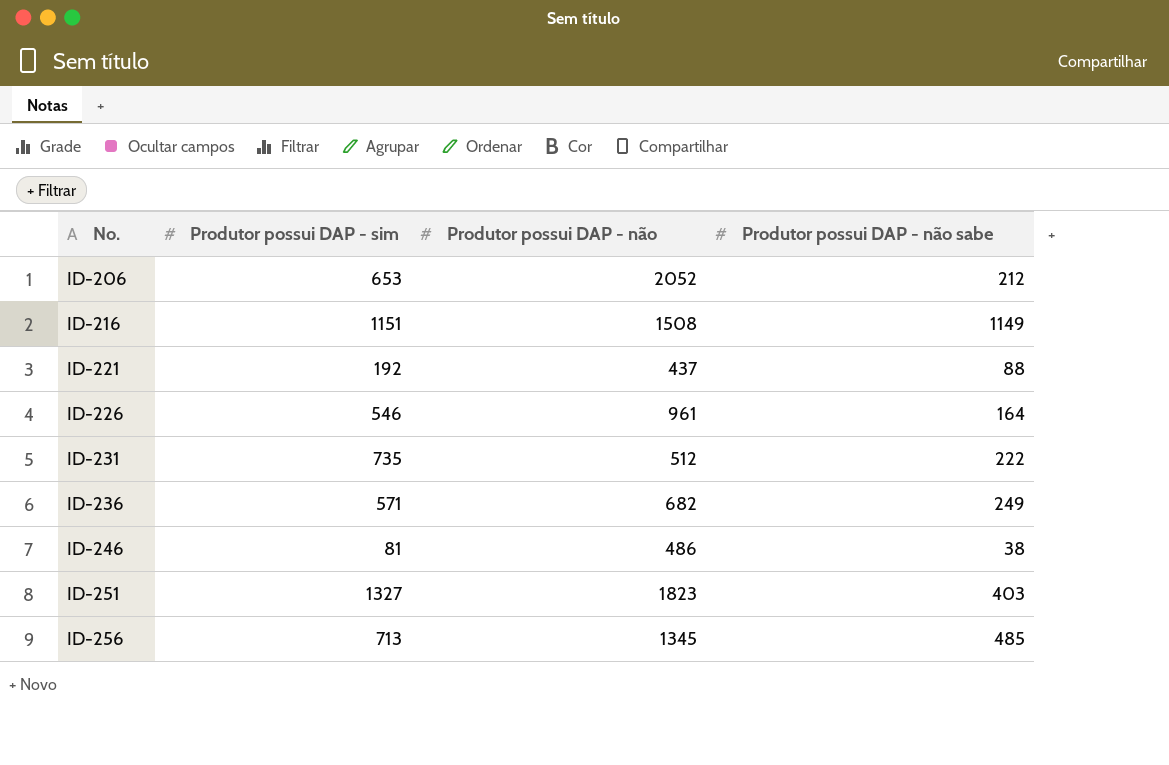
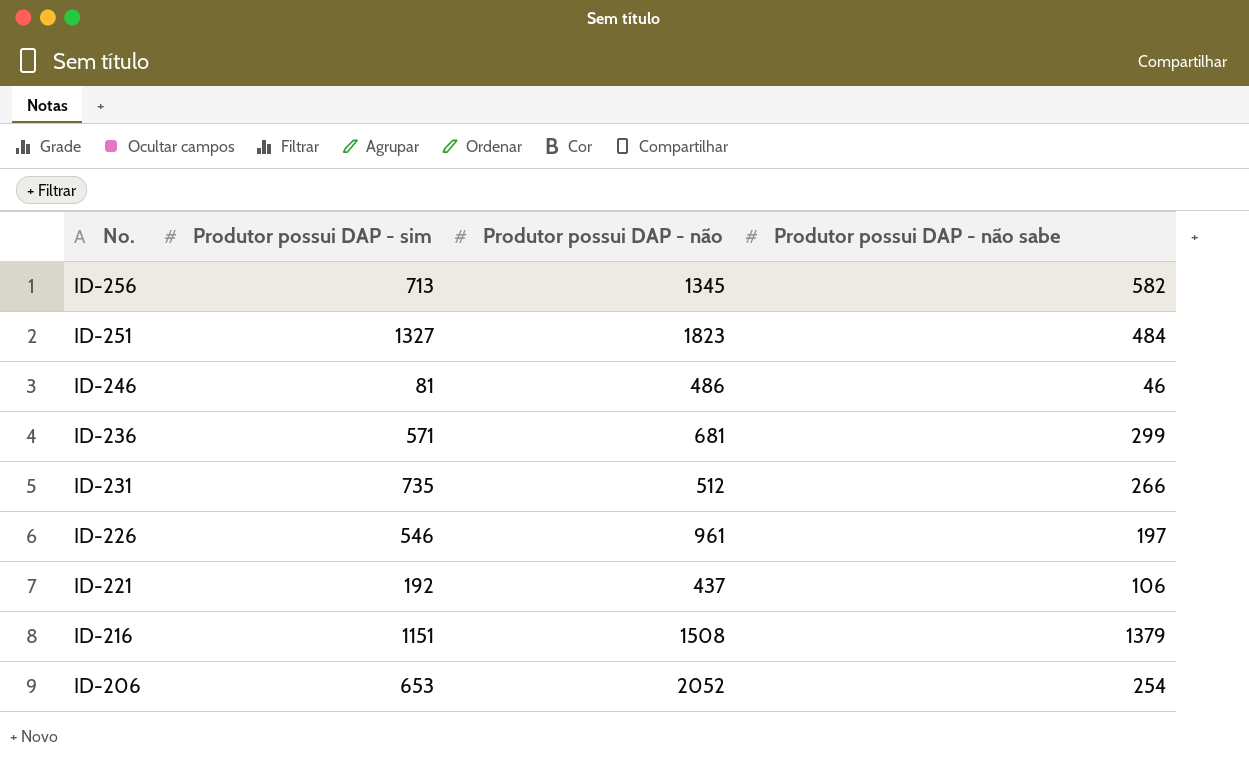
row order: No. ascending -> No. descending
ID-256 | Produtor possui DAP - não sabe: 485 -> 582
ID-251 | Produtor possui DAP - não sabe: 403 -> 484
ID-246 | Produtor possui DAP - não sabe: 38 -> 46
ID-236 | Produtor possui DAP - não: 682 -> 681
ID-236 | Produtor possui DAP - não sabe: 249 -> 299
ID-231 | Produtor possui DAP - não sabe: 222 -> 266
ID-226 | Produtor possui DAP - não sabe: 164 -> 197
ID-221 | Produtor possui DAP - não sabe: 88 -> 106
ID-216 | Produtor possui DAP - não sabe: 1149 -> 1379
ID-206 | Produtor possui DAP - não sabe: 212 -> 254

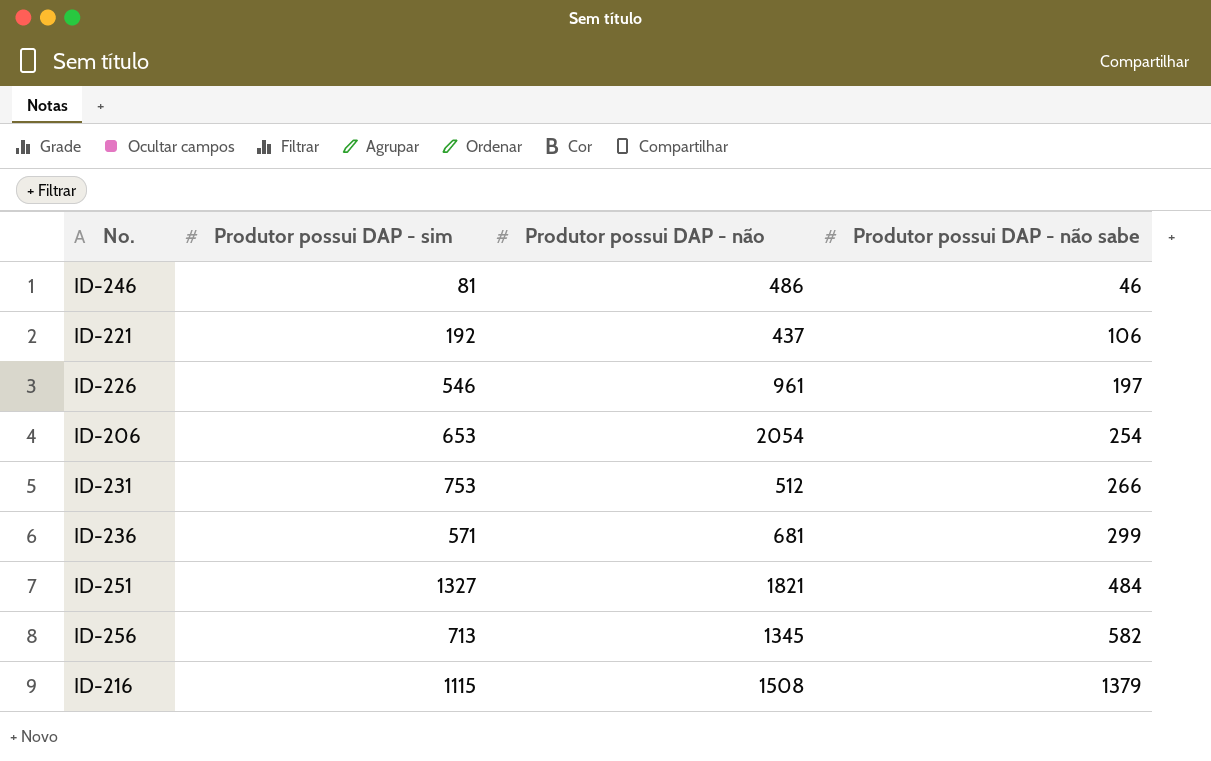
row order: No. descending -> Produtor possui DAP - não sabe ascending
ID-206 | Produtor possui DAP - não: 2052 -> 2054
ID-231 | Produtor possui DAP - sim: 735 -> 753
ID-251 | Produtor possui DAP - não: 1823 -> 1821
ID-216 | Produtor possui DAP - sim: 1151 -> 1115

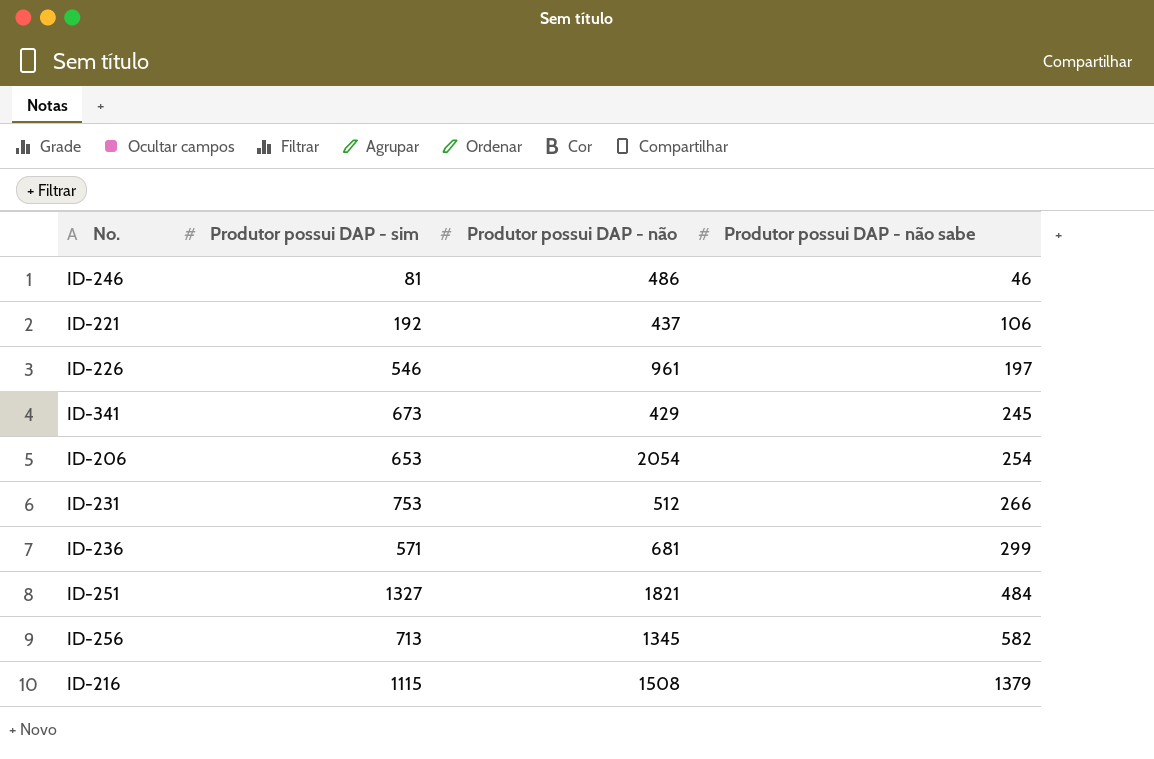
row ID-341: none -> 673 | 429 | 245

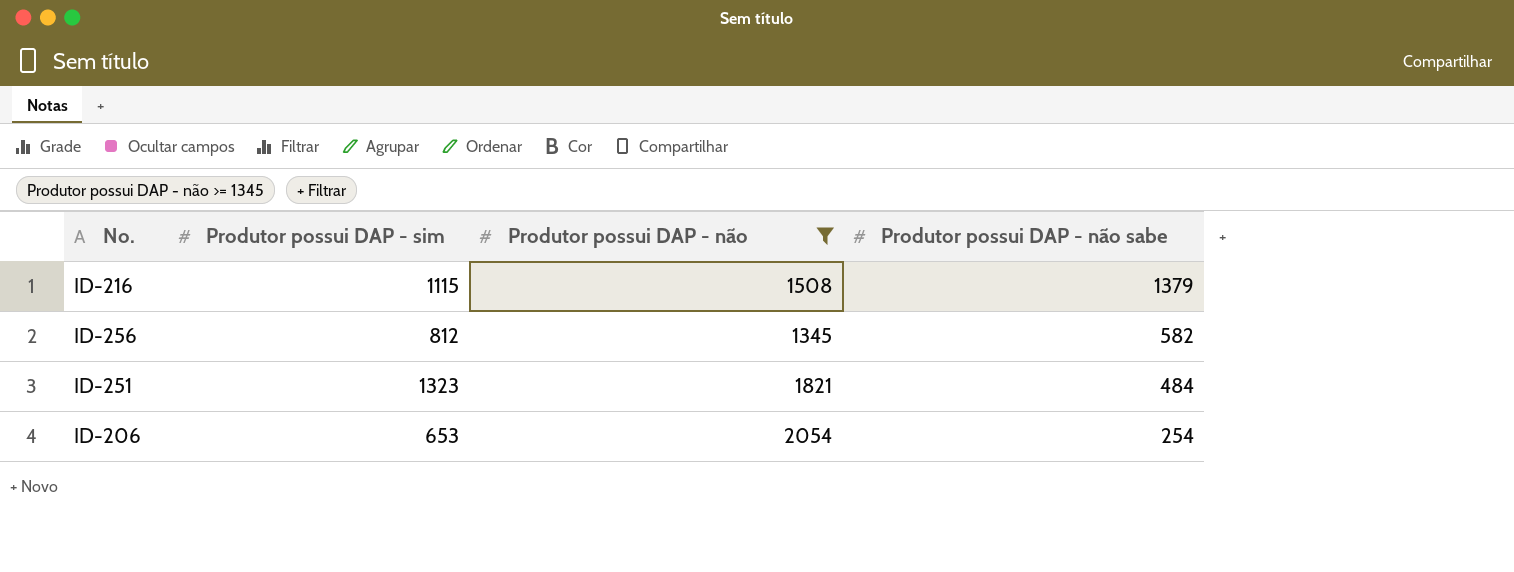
filter: none -> Produtor possui DAP - não >= 1345
row order: Produtor possui DAP - não sabe ascending -> Produtor possui DAP - não sabe descending
ID-256 | Produtor possui DAP - sim: 713 -> 812
ID-251 | Produtor possui DAP - sim: 1327 -> 1323

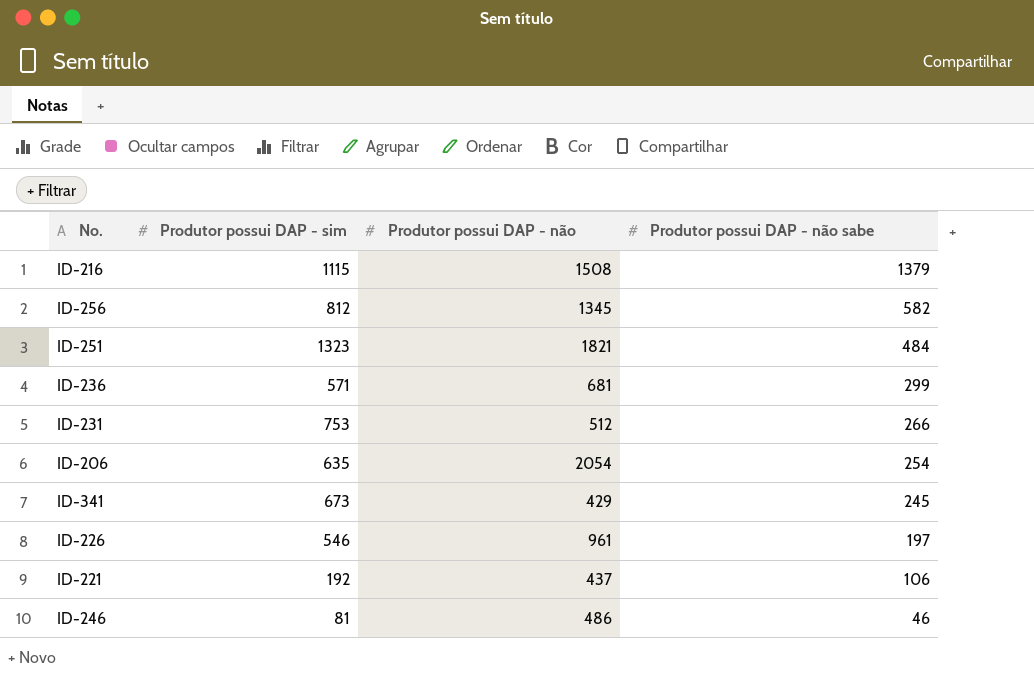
filter: Produtor possui DAP - não >= 1345 -> none
ID-206 | Produtor possui DAP - sim: 653 -> 635

